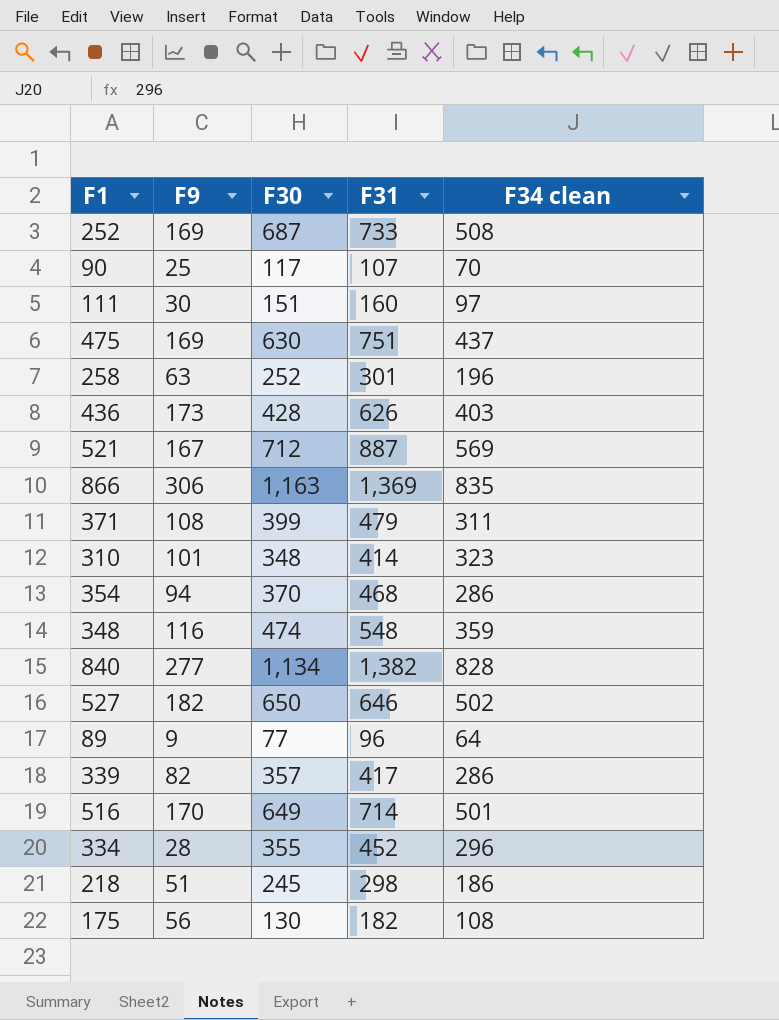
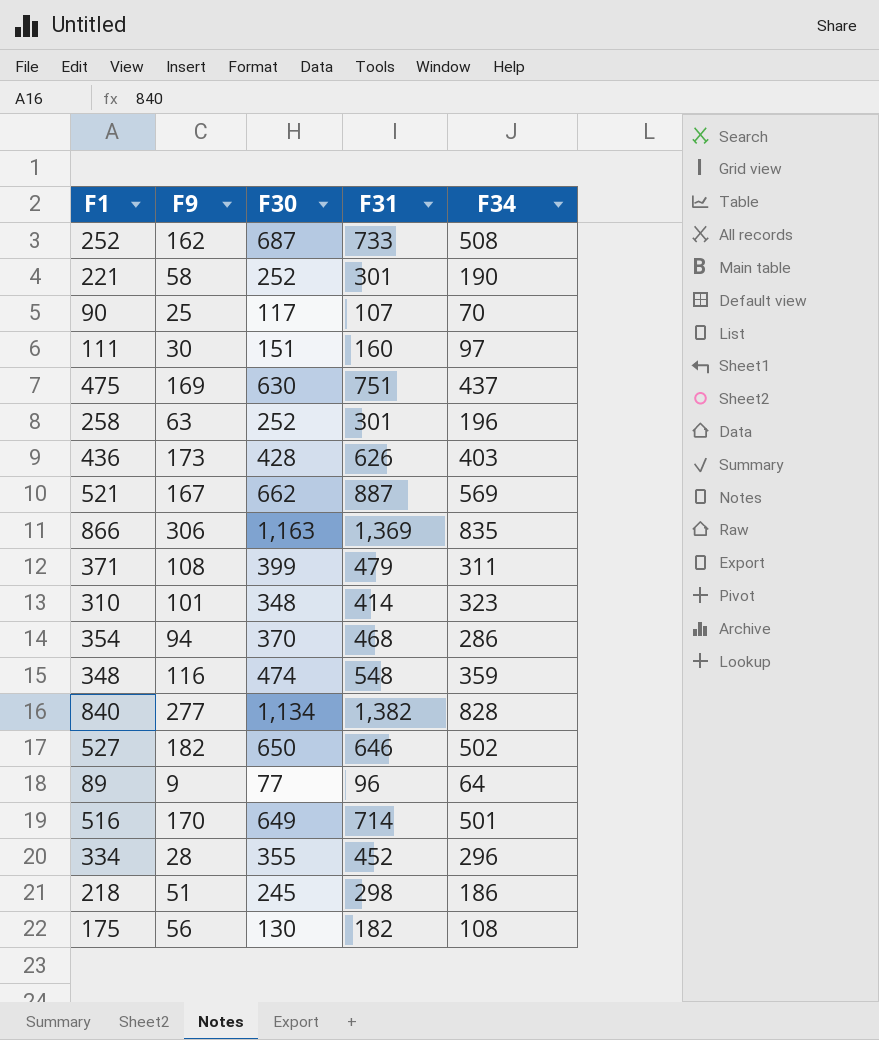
column name: F34 clean -> F34
row 339: 82 | 357 | 417 | 286 -> none
252 | F9: 169 -> 162
row 221: none -> 58 | 252 | 301 | 190
521 | F30: 712 -> 662

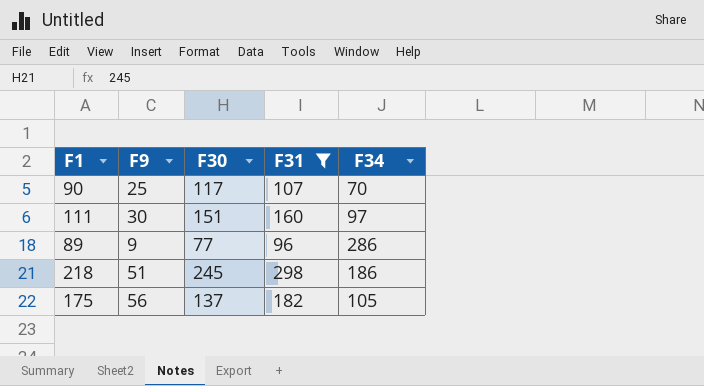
filter: none -> F31 <= 298
89 | F34: 64 -> 286
175 | F30: 130 -> 137
175 | F34: 108 -> 105

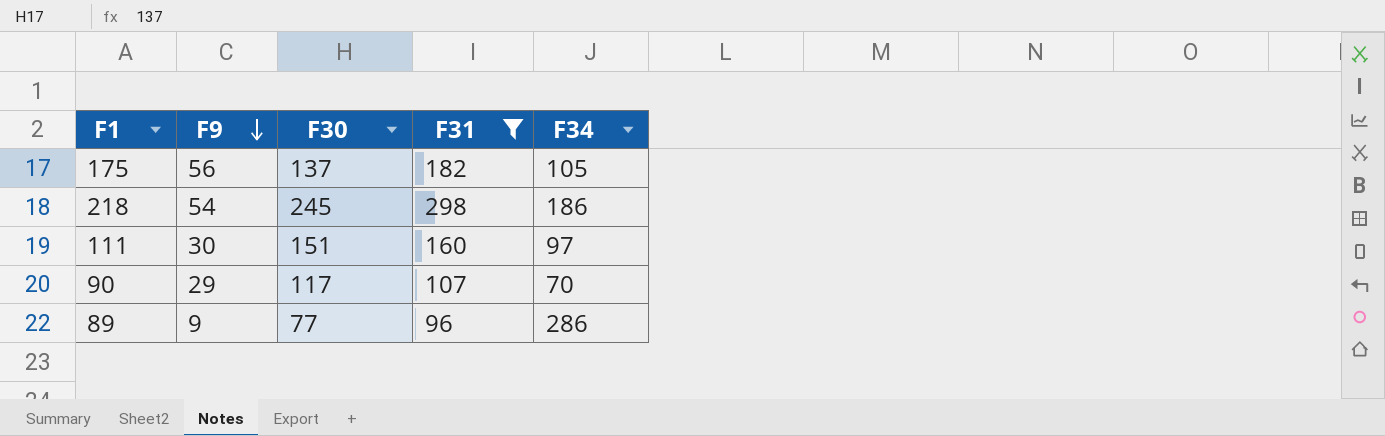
row order: none -> F9 descending
218 | F9: 51 -> 54
90 | F9: 25 -> 29

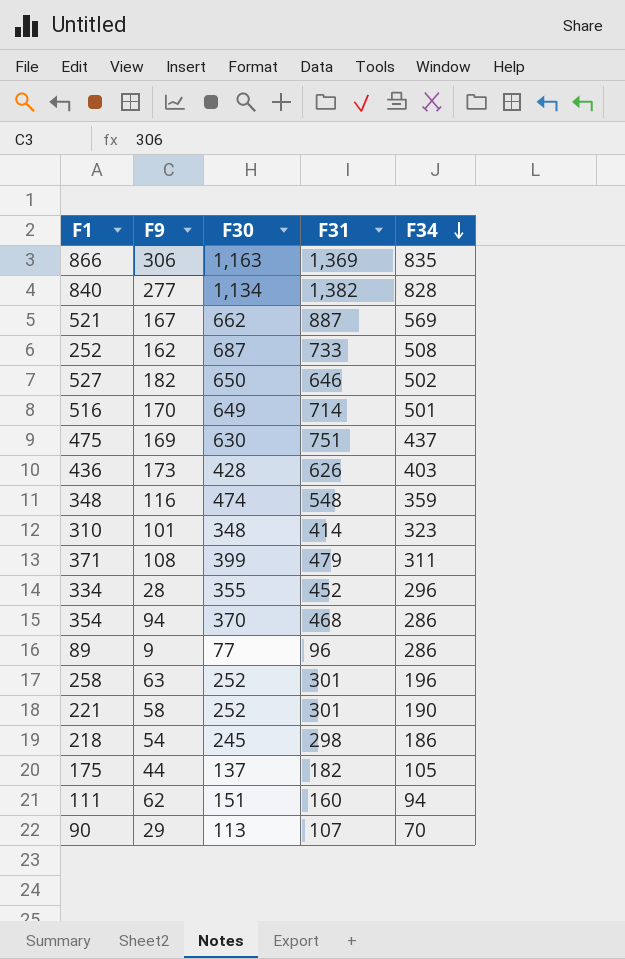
filter: F31 <= 298 -> none
row order: F9 descending -> F34 descending
175 | F9: 56 -> 44
111 | F9: 30 -> 62
111 | F34: 97 -> 94
90 | F30: 117 -> 113

